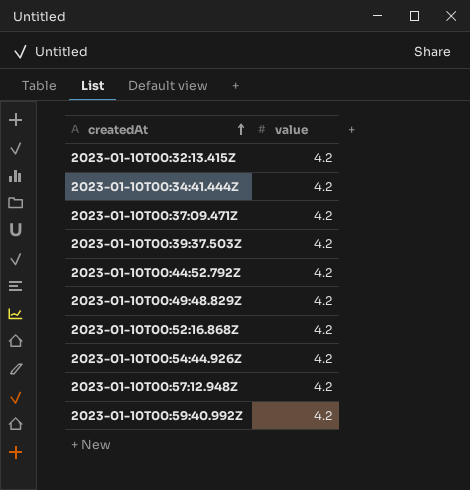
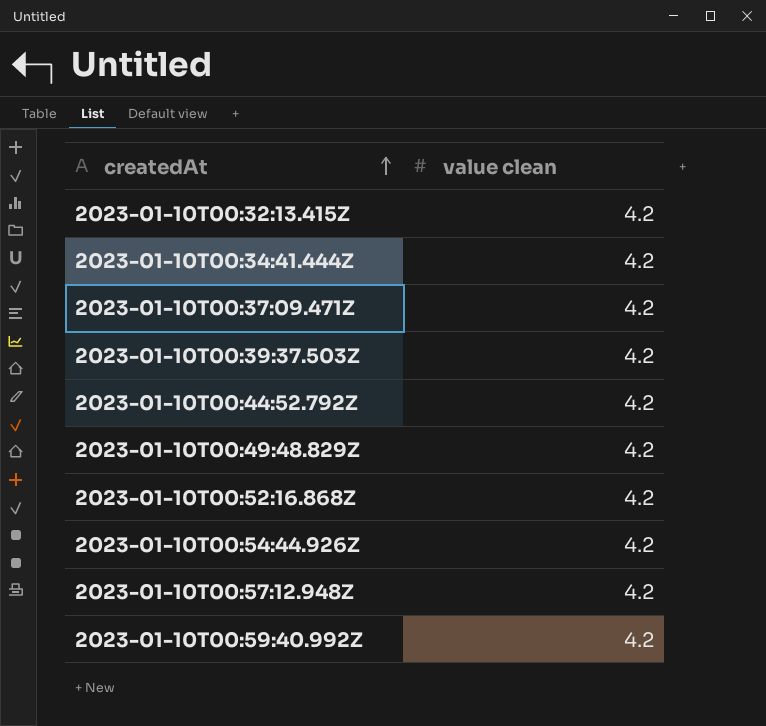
column name: value -> value clean

